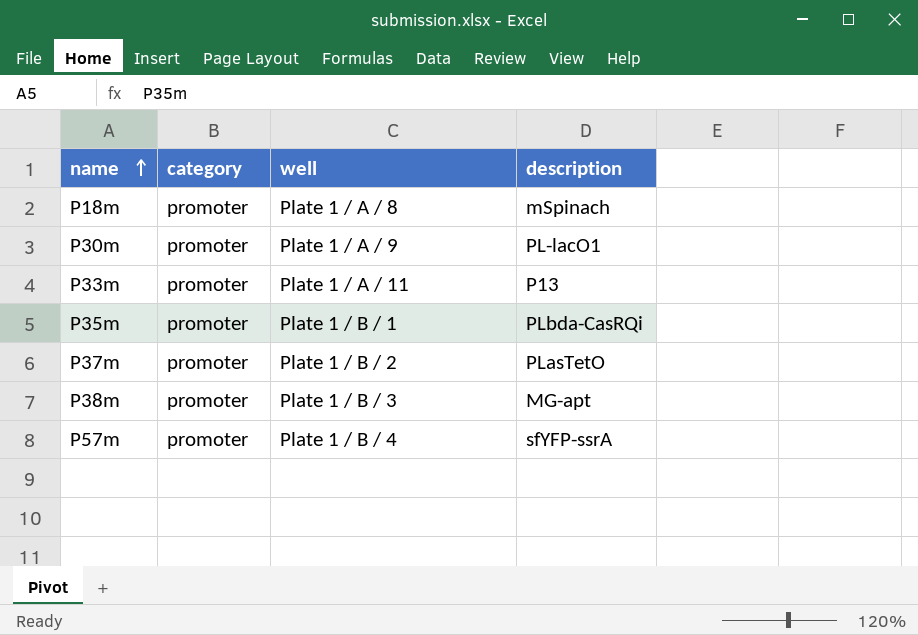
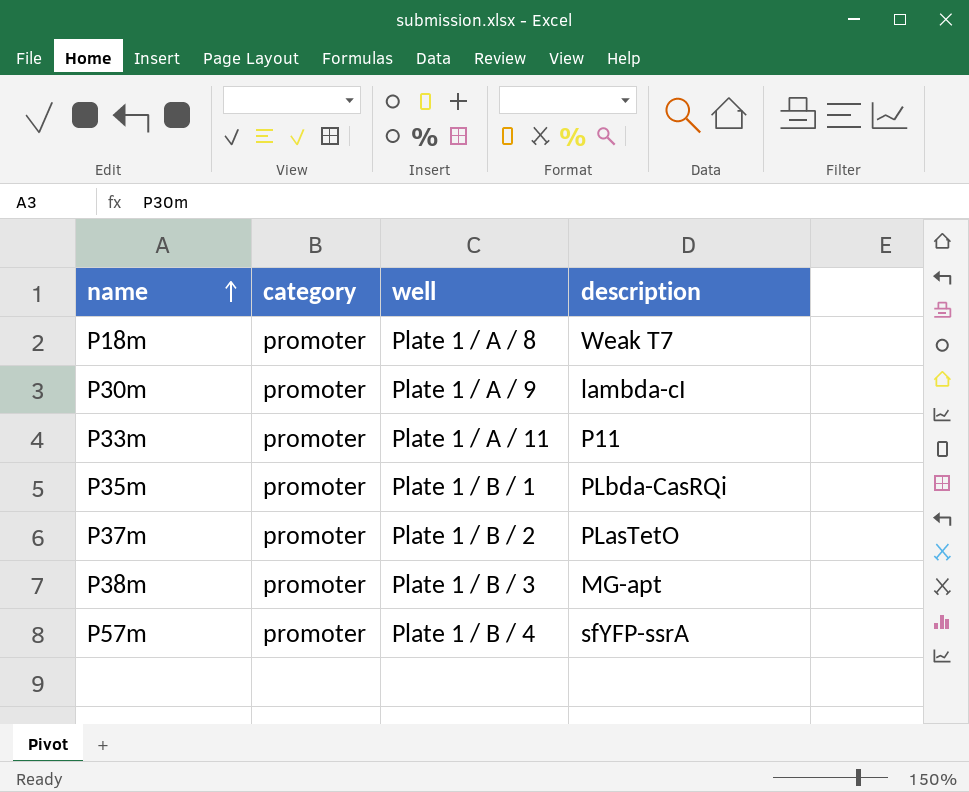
P18m | description: mSpinach -> Weak T7
P30m | description: PL-lacO1 -> lambda-cI
P33m | description: P13 -> P11

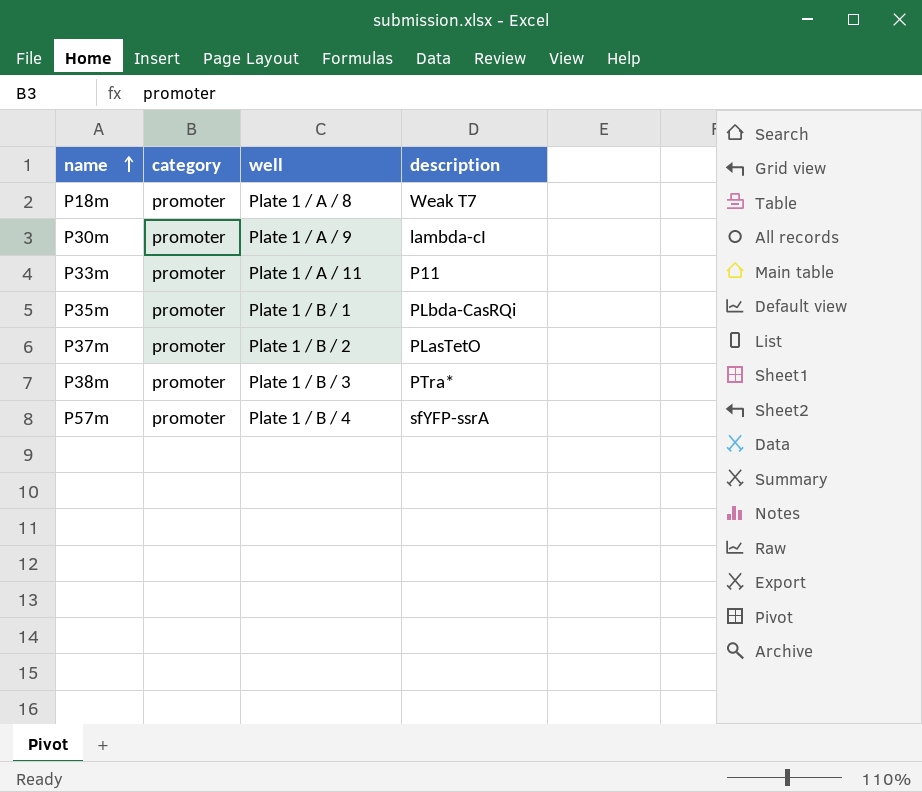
P38m | description: MG-apt -> PTra*

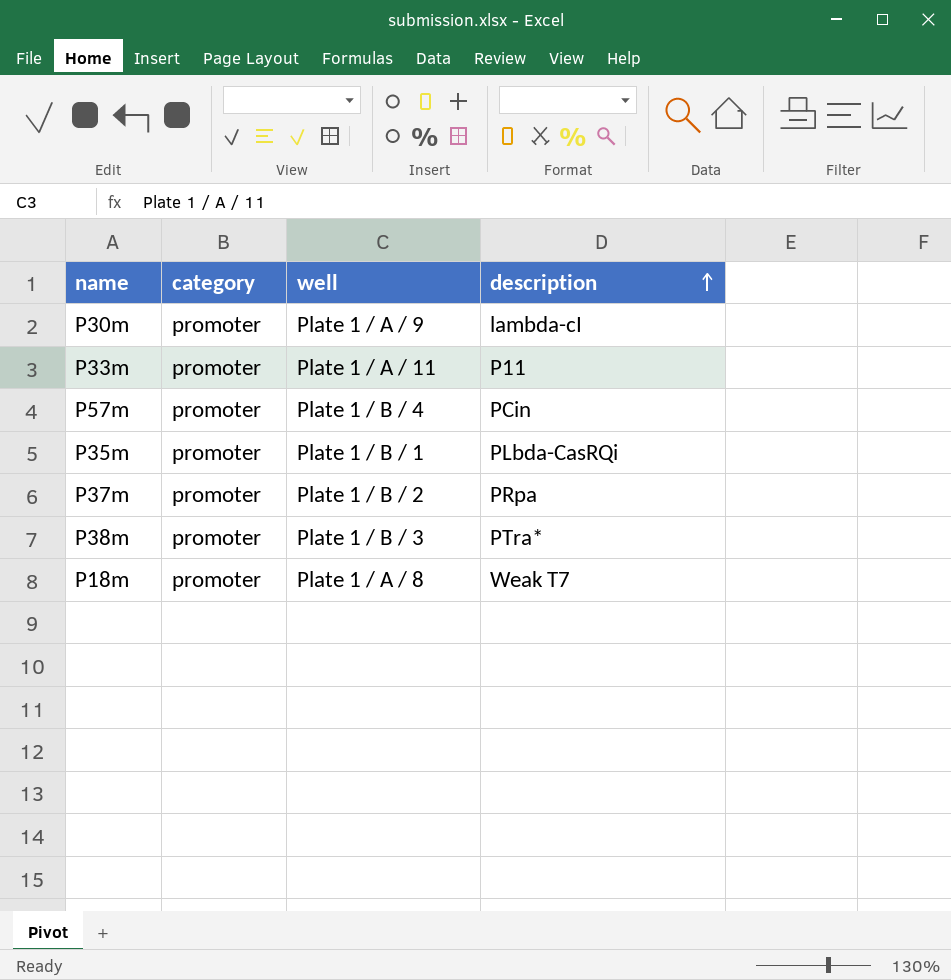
row order: name ascending -> description ascending
P57m | description: sfYFP-ssrA -> PCin
P37m | description: PLasTetO -> PRpa

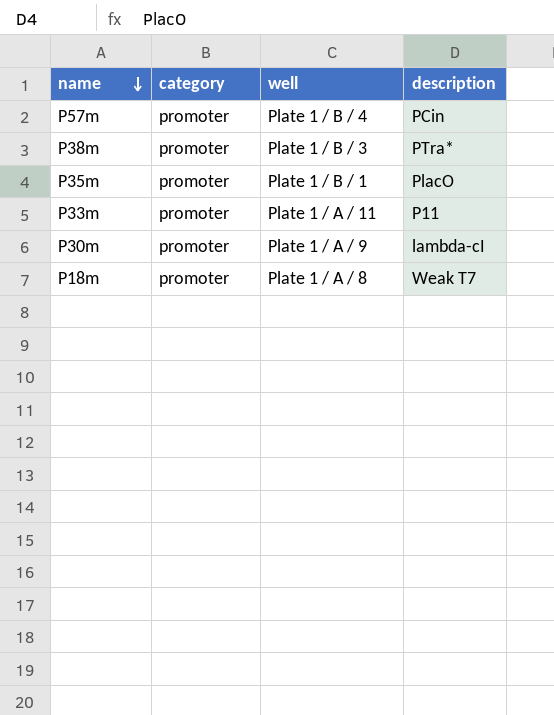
row order: description ascending -> name descending
row P37m: promoter | Plate 1 / B / 2 | PRpa -> none
P35m | description: PLbda-CasRQi -> PlacO

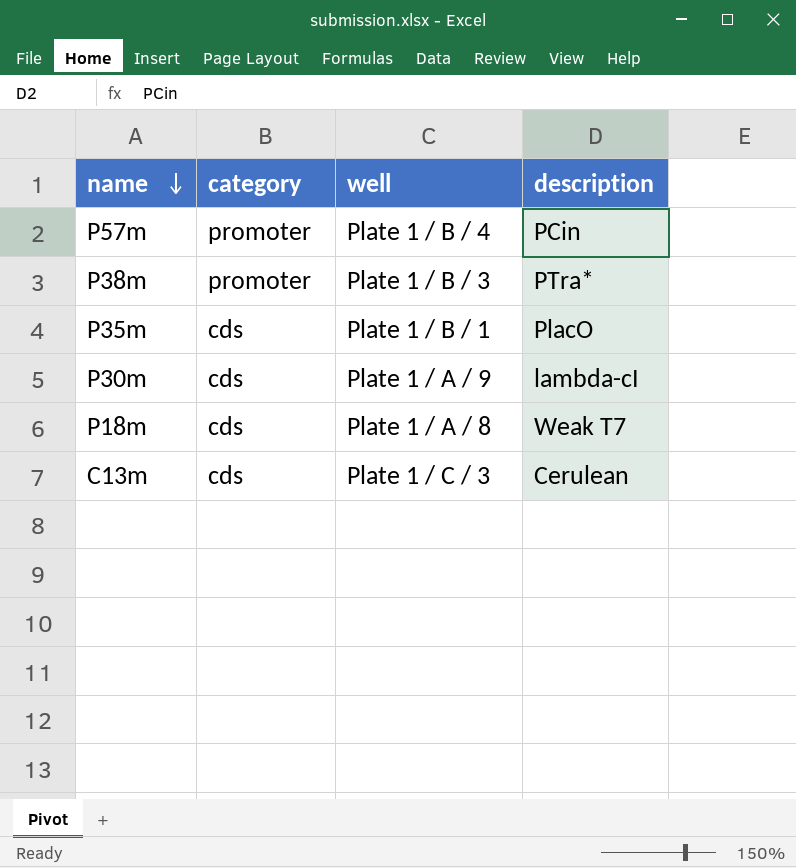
row P33m: promoter | Plate 1 / A / 11 | P11 -> none
P35m | category: promoter -> cds
P30m | category: promoter -> cds
P18m | category: promoter -> cds
row C13m: none -> cds | Plate 1 / C / 3 | Cerulean

